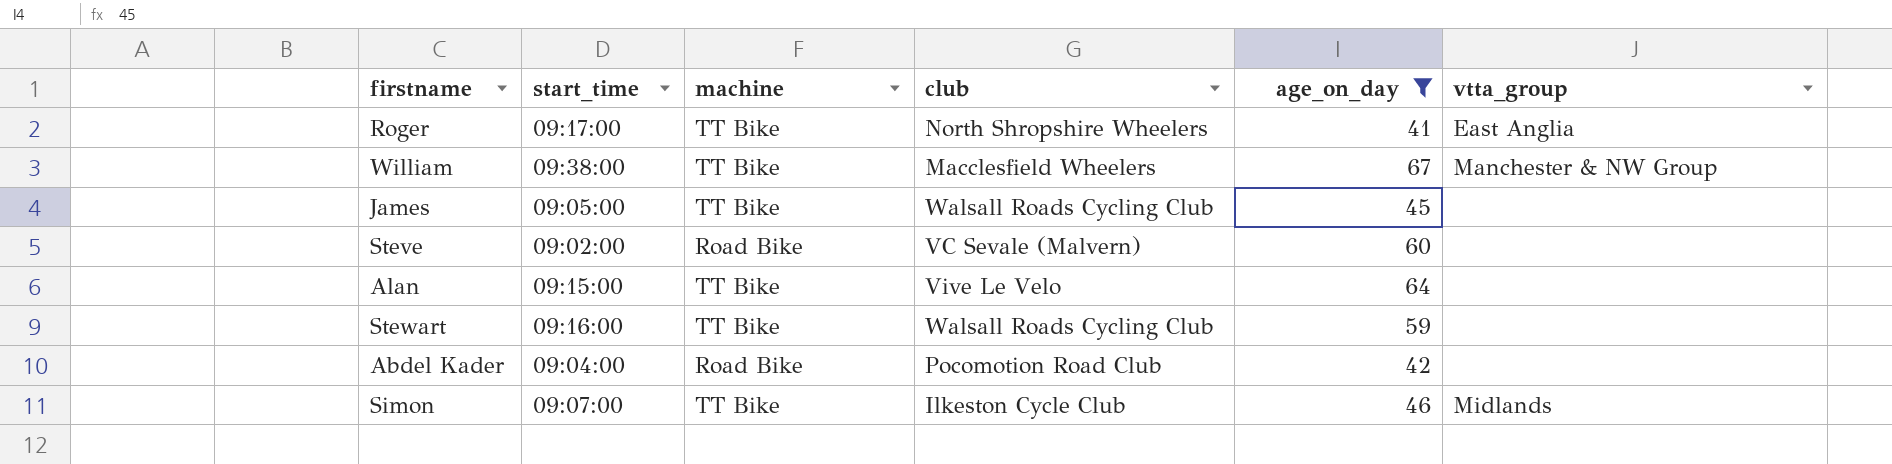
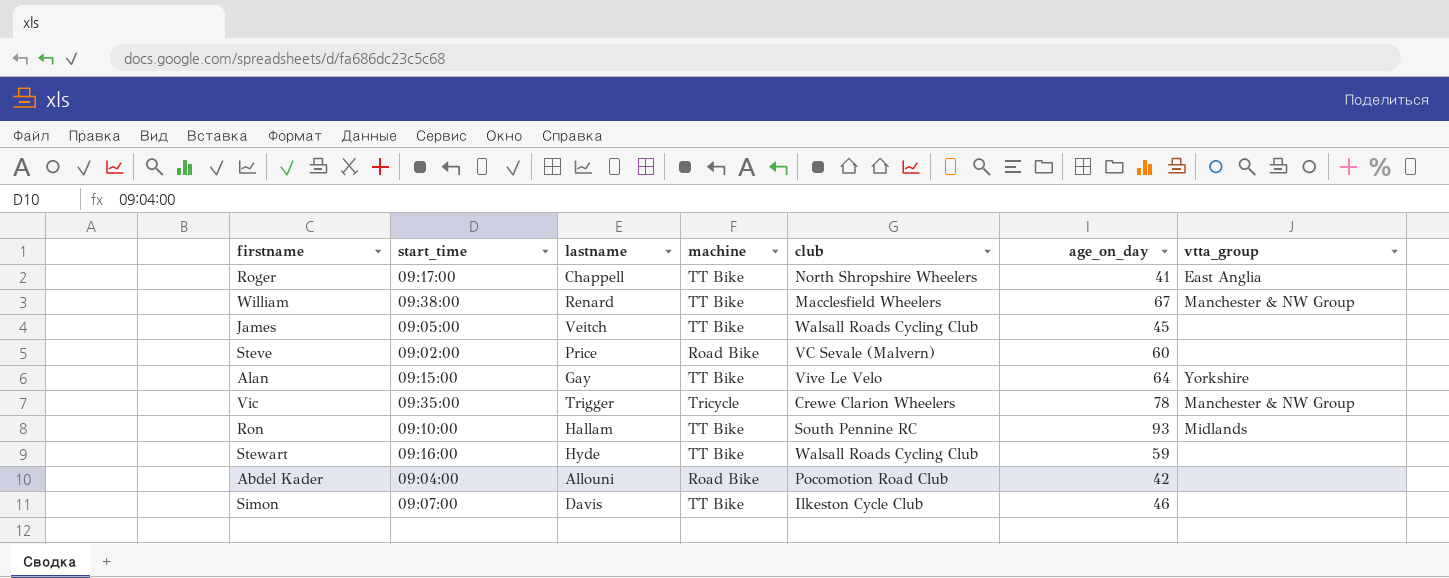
filter: age_on_day <= 67 -> none
column lastname | position: none -> 3
Alan | vtta_group: none -> Yorkshire
Simon | vtta_group: Midlands -> none

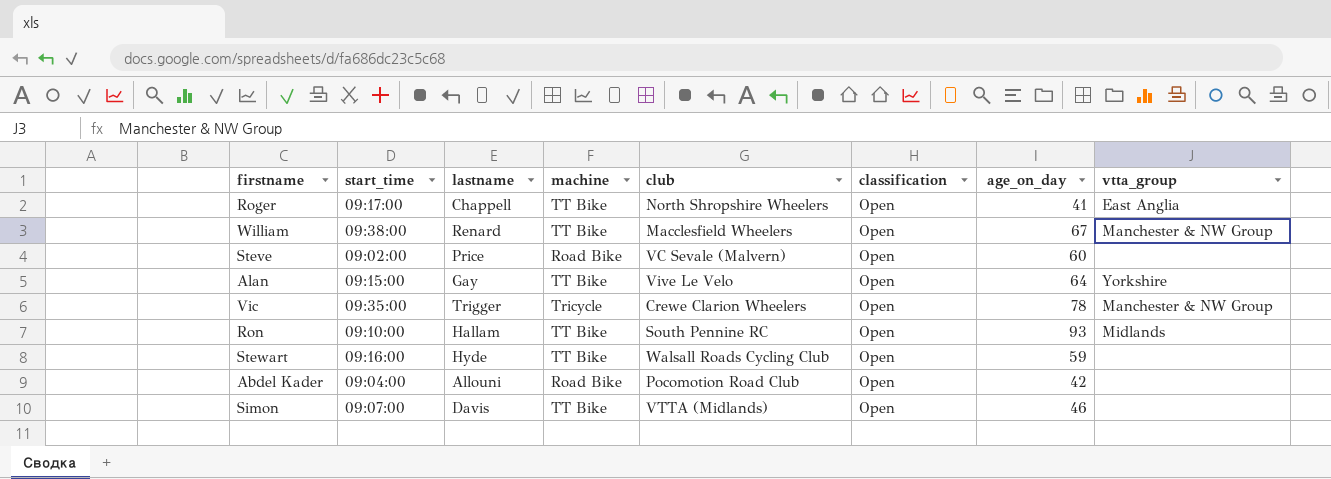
column classification | position: none -> 6
row James: 09:05:00 | Veitch | TT Bike | Walsall Roads Cycling Club | 45 | none -> none
Simon | club: Ilkeston Cycle Club -> VTTA (Midlands)

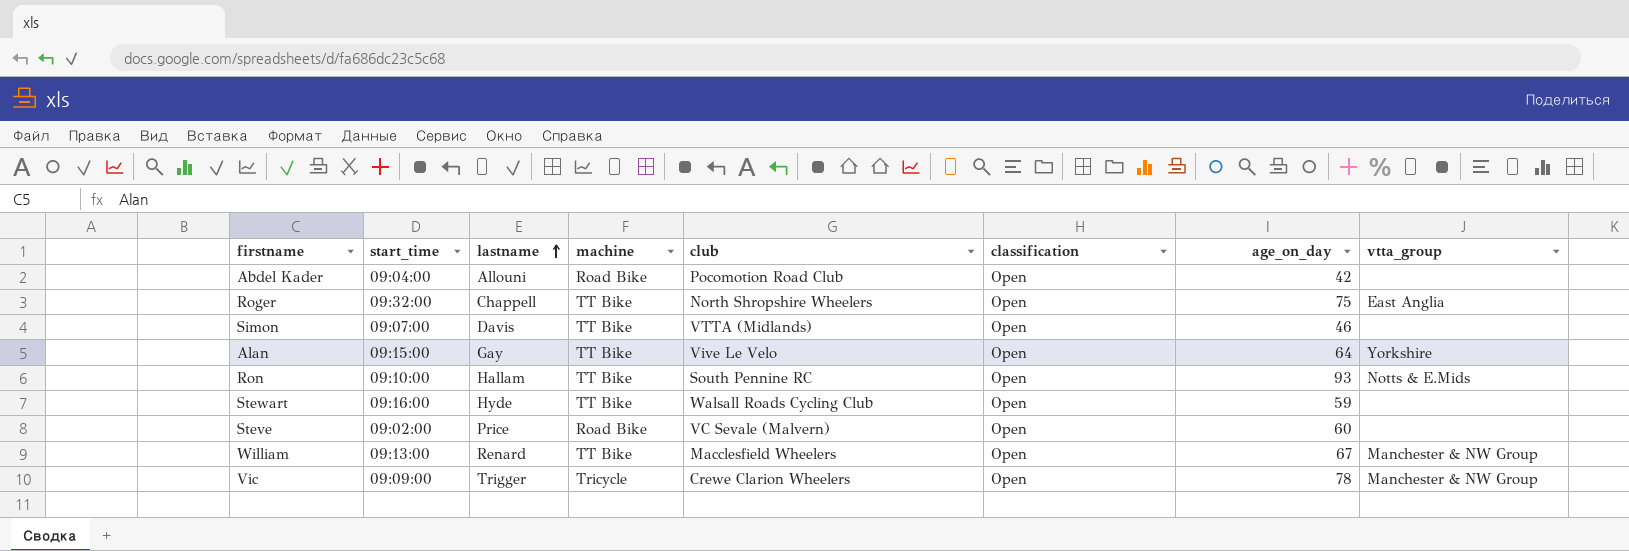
row order: none -> lastname ascending
Roger | start_time: 09:17:00 -> 09:32:00
Roger | age_on_day: 41 -> 75
Ron | vtta_group: Midlands -> Notts & E.Mids
William | start_time: 09:38:00 -> 09:13:00
Vic | start_time: 09:35:00 -> 09:09:00

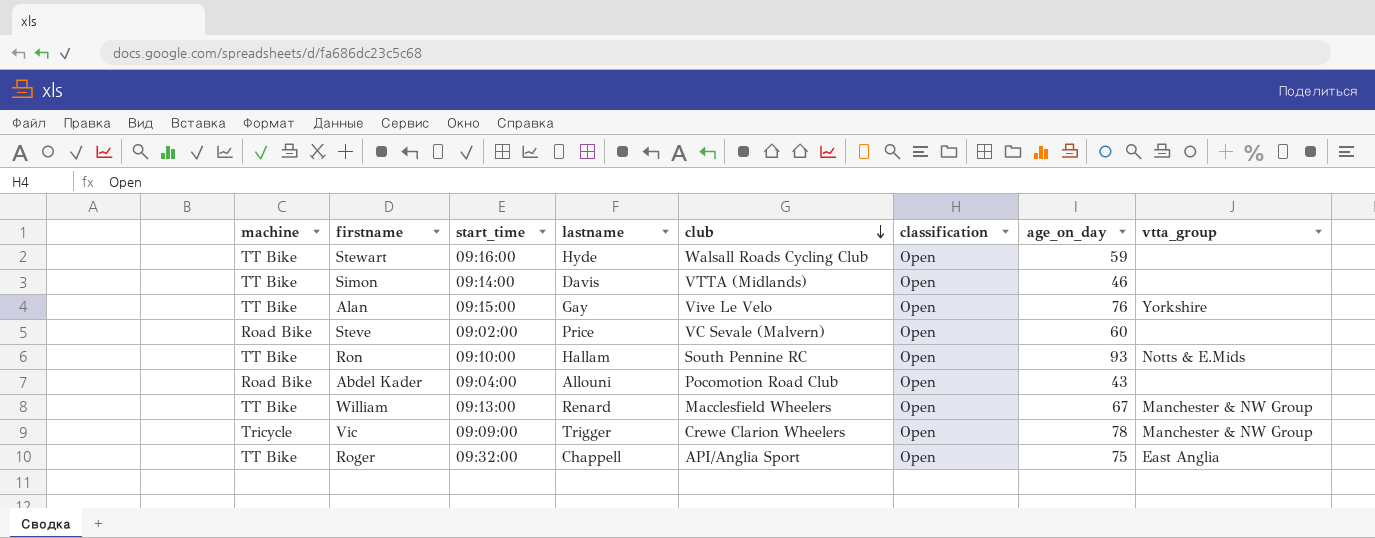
row order: lastname ascending -> club descending
column machine | position: 4 -> 1
Simon | start_time: 09:07:00 -> 09:14:00
Alan | age_on_day: 64 -> 76
Abdel Kader | age_on_day: 42 -> 43
Roger | club: North Shropshire Wheelers -> API/Anglia Sport

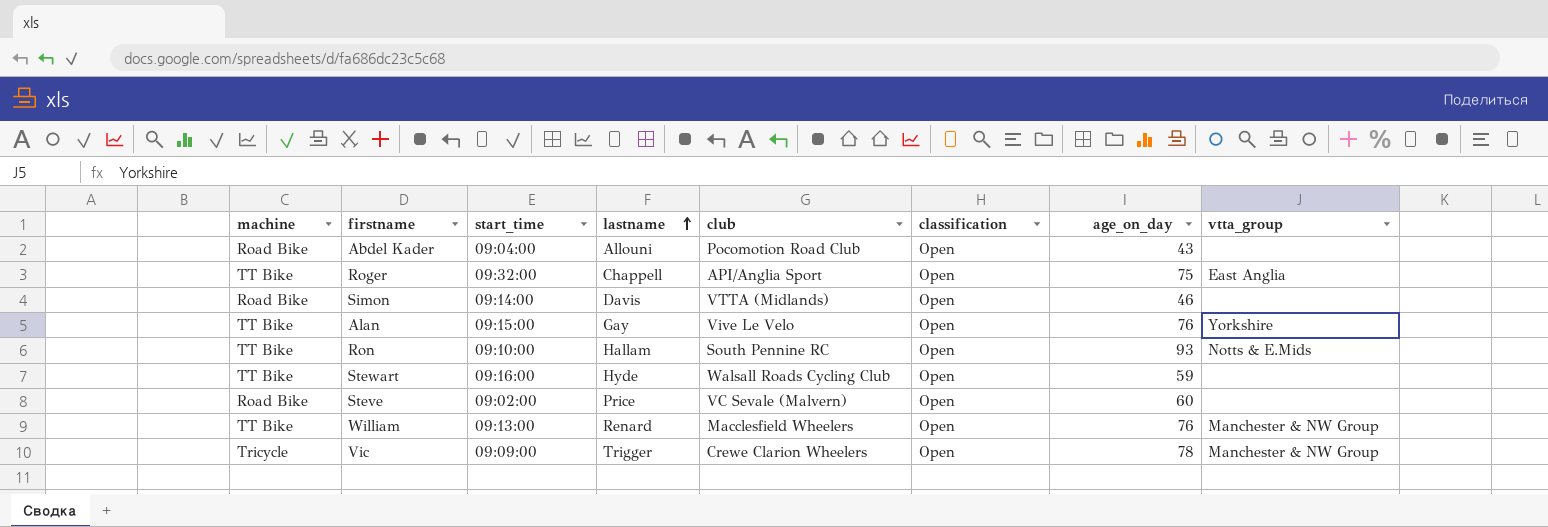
row order: club descending -> lastname ascending
Simon | machine: TT Bike -> Road Bike
William | age_on_day: 67 -> 76

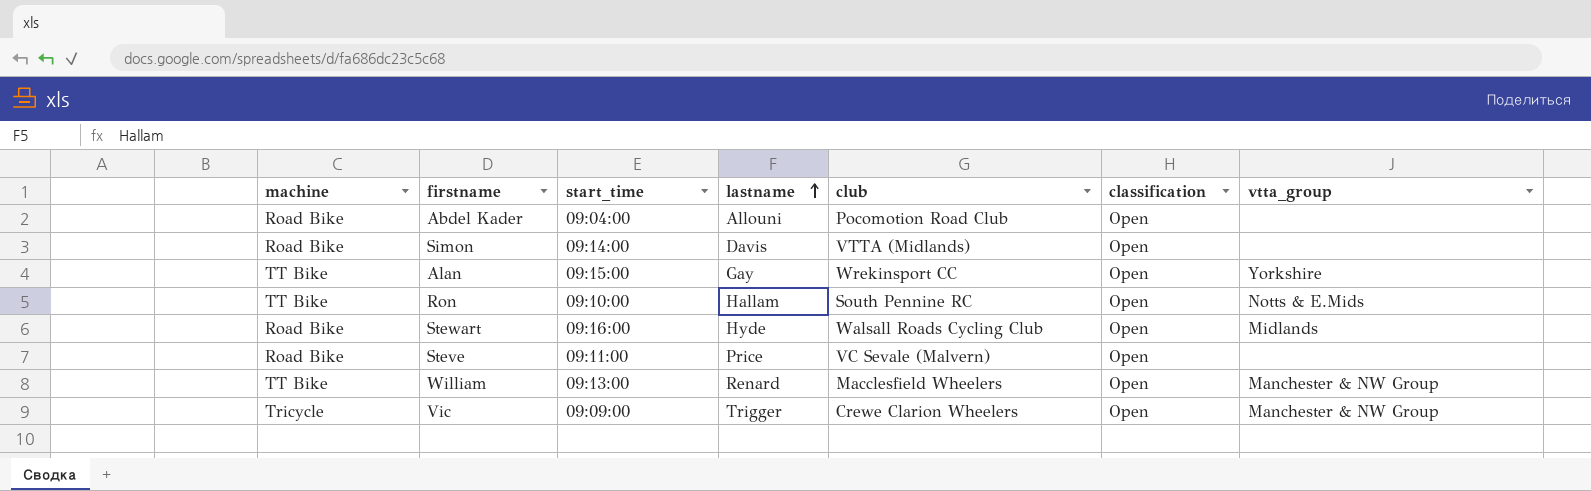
column age_on_day | position: 7 -> none
row Roger: TT Bike | 09:32:00 | Chappell | API/Anglia Sport | Open | 75 | East Anglia -> none
Alan | club: Vive Le Velo -> Wrekinsport CC
Stewart | machine: TT Bike -> Road Bike
Stewart | vtta_group: none -> Midlands
Steve | start_time: 09:02:00 -> 09:11:00

